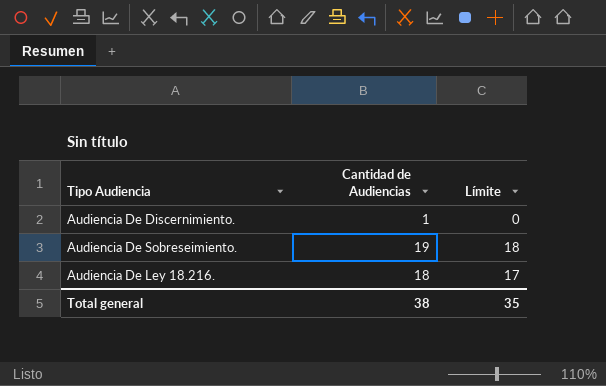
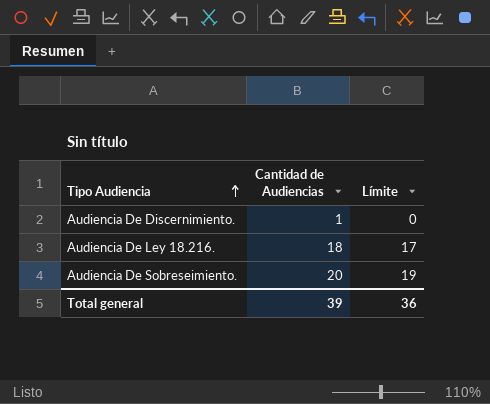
row order: none -> Tipo Audiencia ascending
Audiencia De Sobreseimiento. | Cantidad de Audiencias: 19 -> 20
Audiencia De Sobreseimiento. | Límite: 18 -> 19
Total general | Cantidad de Audiencias: 38 -> 39
Total general | Límite: 35 -> 36

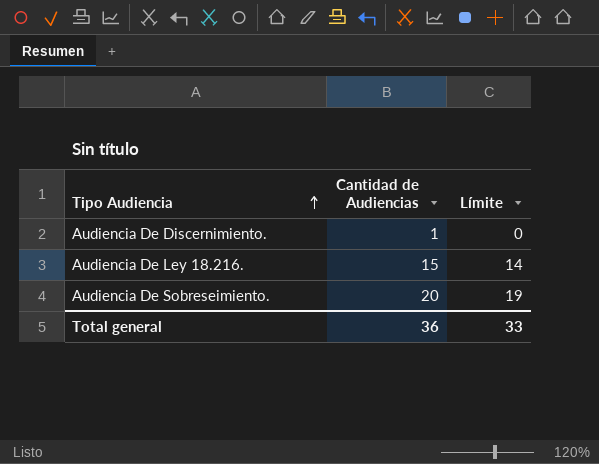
Audiencia De Ley 18.216. | Cantidad de Audiencias: 18 -> 15
Audiencia De Ley 18.216. | Límite: 17 -> 14
Total general | Cantidad de Audiencias: 39 -> 36
Total general | Límite: 36 -> 33

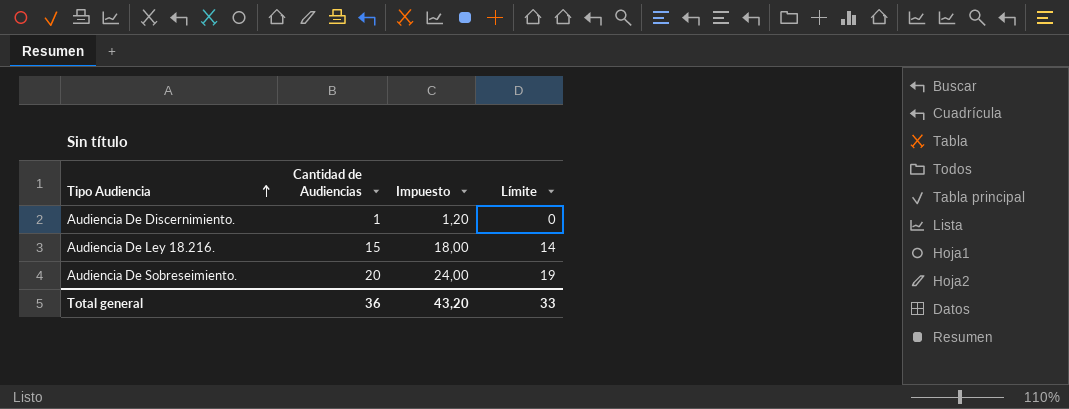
column Impuesto | formula: none -> [Cantidad de Audiencias] * 1,2

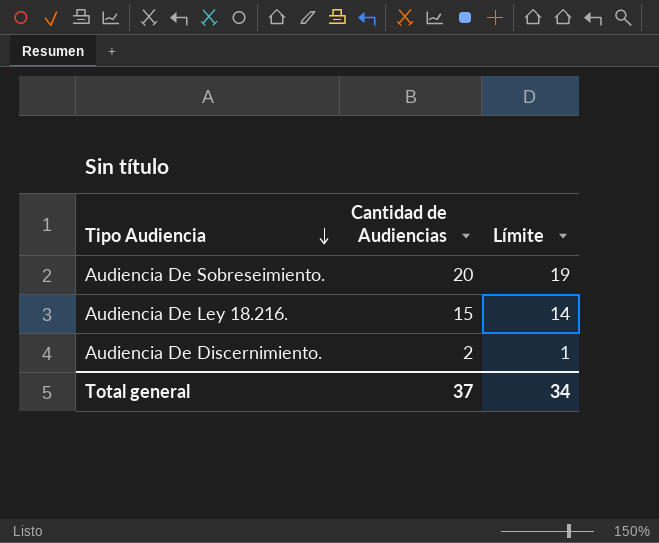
row order: Tipo Audiencia ascending -> Tipo Audiencia descending
column Impuesto | formula: [Cantidad de Audiencias] * 1,2 -> none
Audiencia De Discernimiento. | Cantidad de Audiencias: 1 -> 2
Audiencia De Discernimiento. | Límite: 0 -> 1
Total general | Cantidad de Audiencias: 36 -> 37
Total general | Límite: 33 -> 34

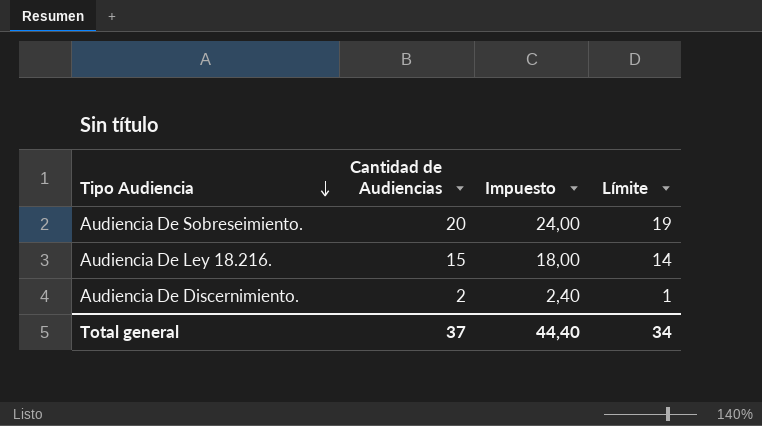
column Impuesto | formula: none -> [Cantidad de Audiencias] * 1,2

